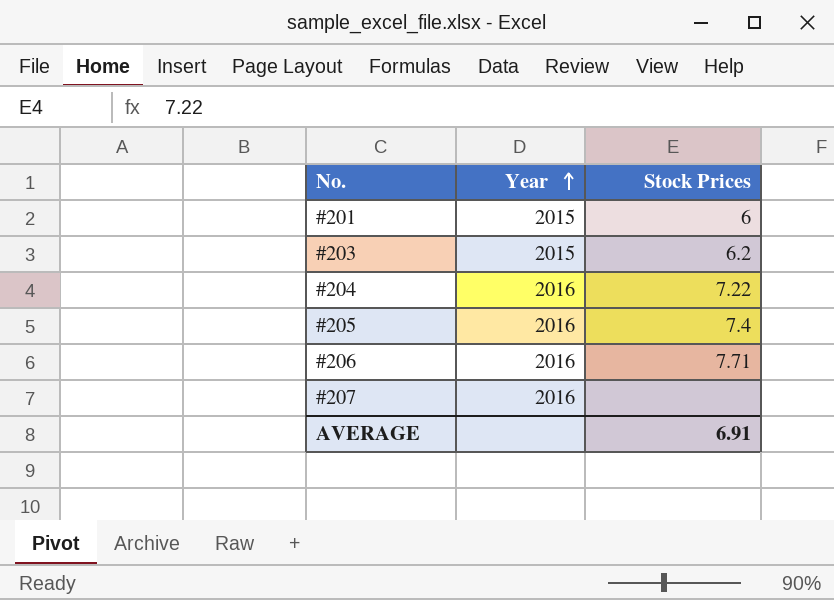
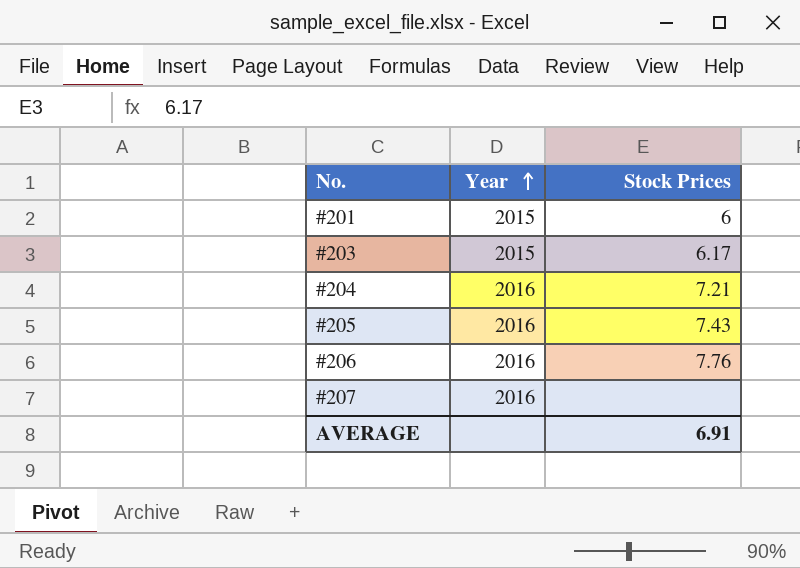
#203 | Stock Prices: 6.2 -> 6.17
#204 | Stock Prices: 7.22 -> 7.21
#205 | Stock Prices: 7.4 -> 7.43
#206 | Stock Prices: 7.71 -> 7.76

